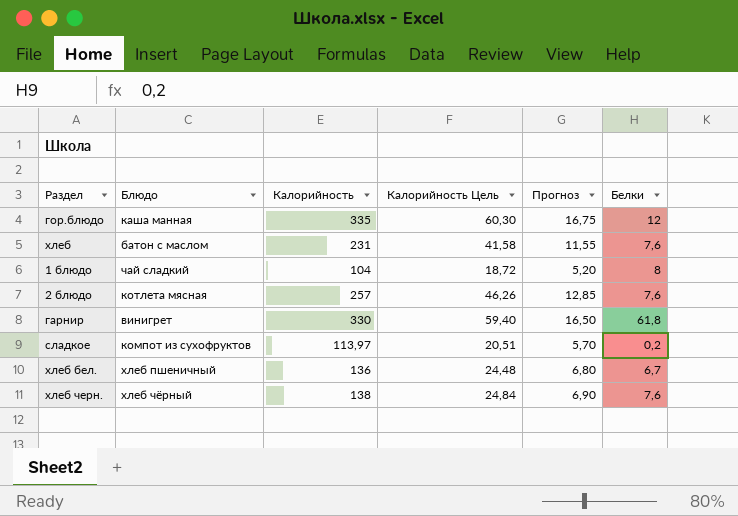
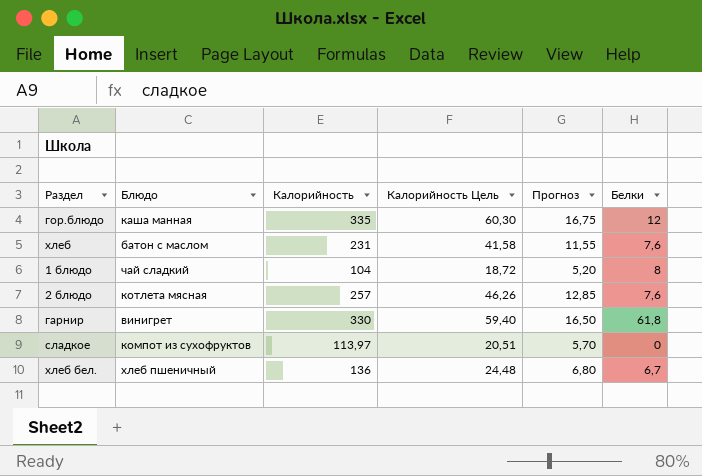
row хлеб черн.: хлеб чёрный | 138 | 24,84 | 6,90 | 7,6 -> none
сладкое | Белки: 0,2 -> 0

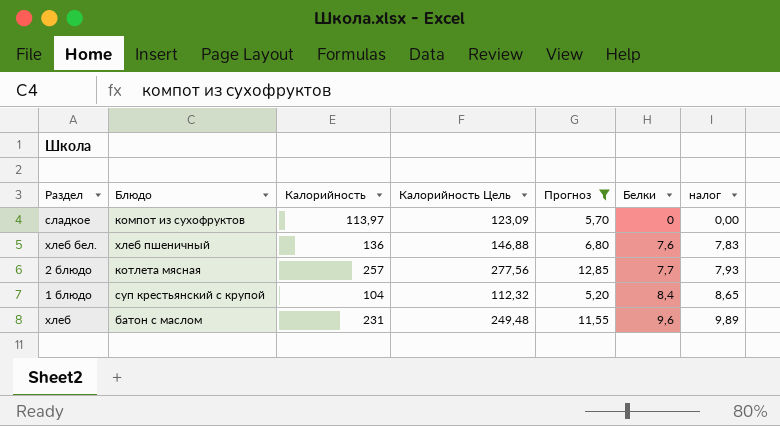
filter: none -> Прогноз <= 12,85
row order: none -> Белки ascending
column Калорийность Цель | formula: [Калорийность] * 0,18 -> [Калорийность] * 1,08
column налог | formula: none -> [Белки] * 1,03
хлеб бел. | Белки: 6,7 -> 7,6
2 блюдо | Белки: 7,6 -> 7,7
1 блюдо | Блюдо: чай сладкий -> суп крестьянский с крупой
1 блюдо | Белки: 8 -> 8,4
хлеб | Белки: 7,6 -> 9,6

